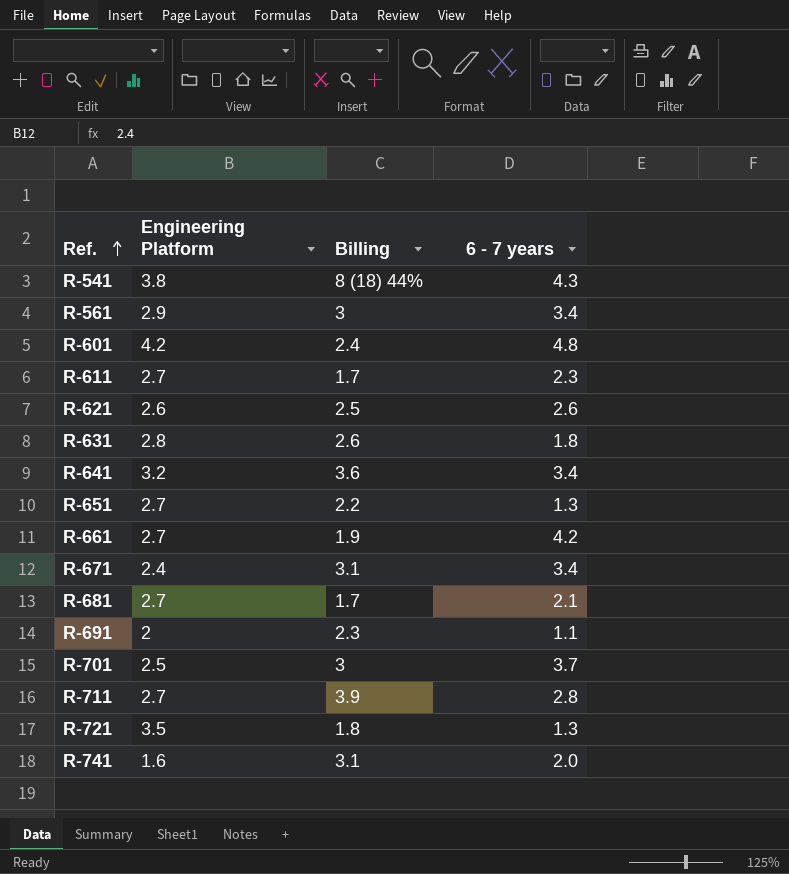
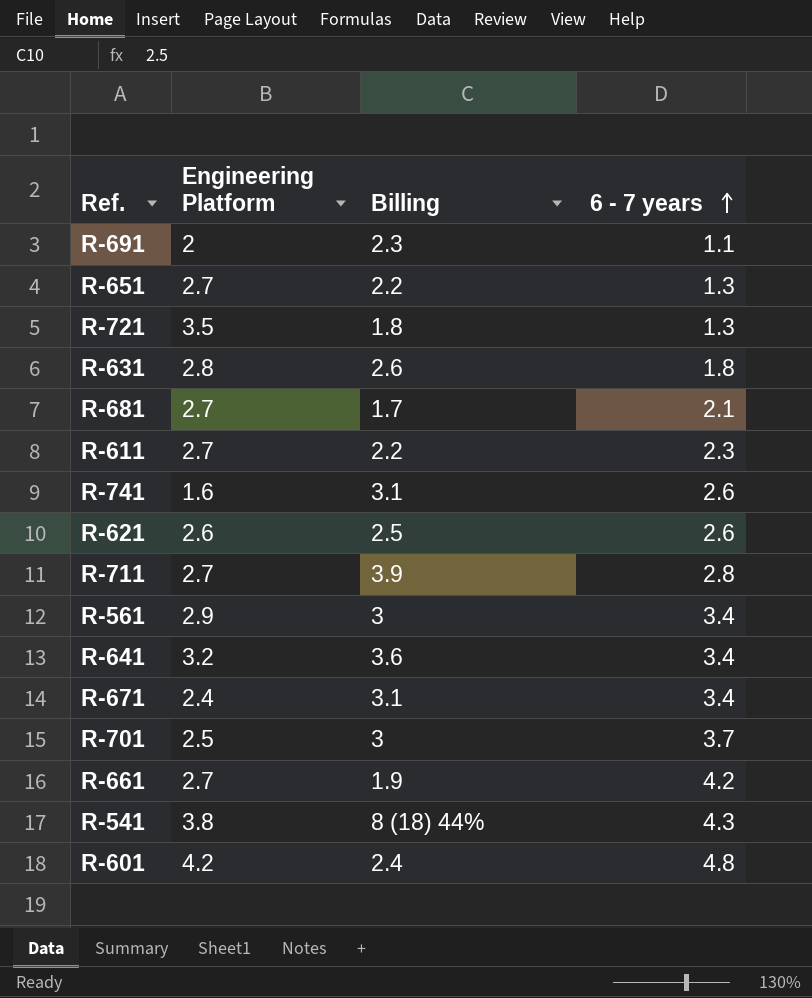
row order: Ref. ascending -> 6 - 7 years ascending
R-611 | Billing: 1.7 -> 2.2
R-741 | 6 - 7 years: 2.0 -> 2.6

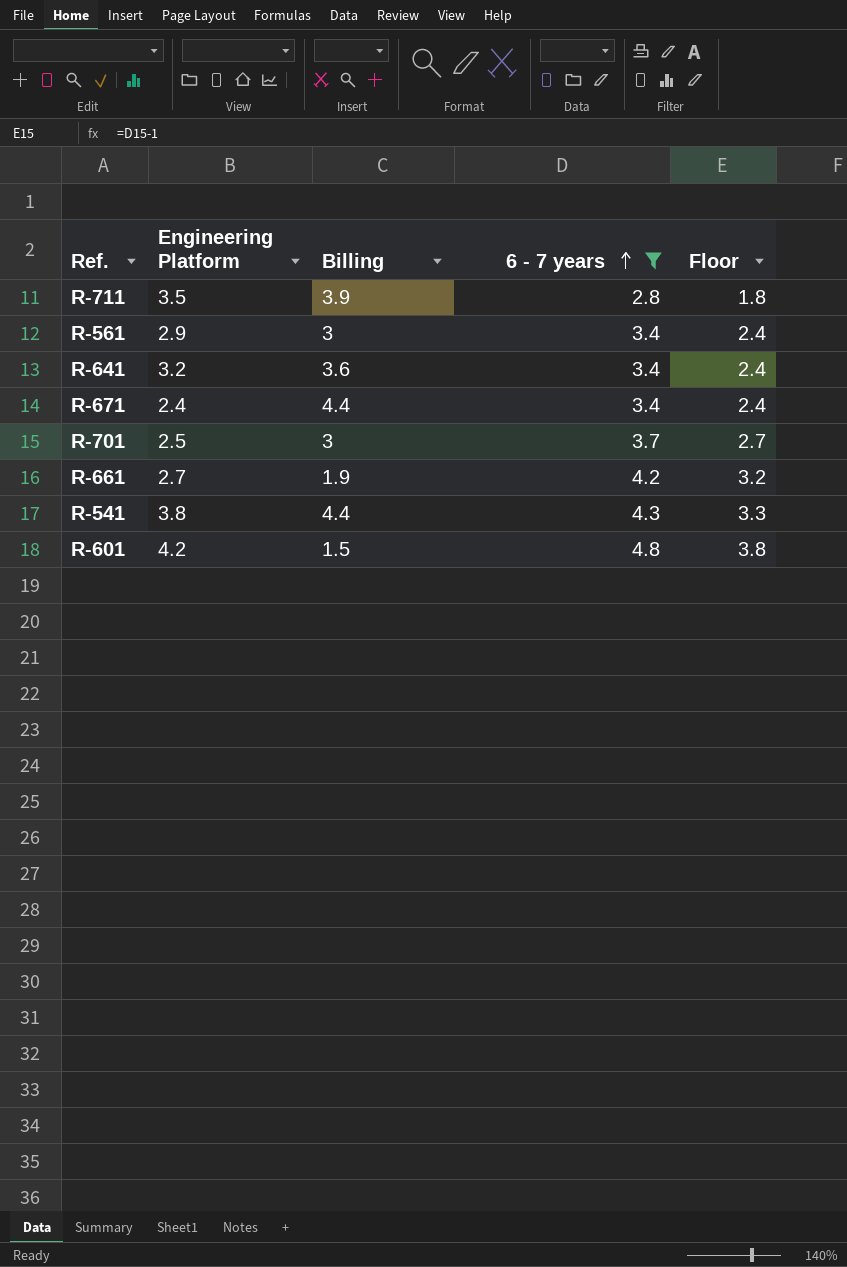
filter: none -> 6 - 7 years >= 2.8
column Floor | formula: none -> [6 - 7 years] - 1
R-711 | Engineering Platform: 2.7 -> 3.5
R-671 | Billing: 3.1 -> 4.4
R-541 | Billing: 8 (18) 44% -> 4.4
R-601 | Billing: 2.4 -> 1.5

